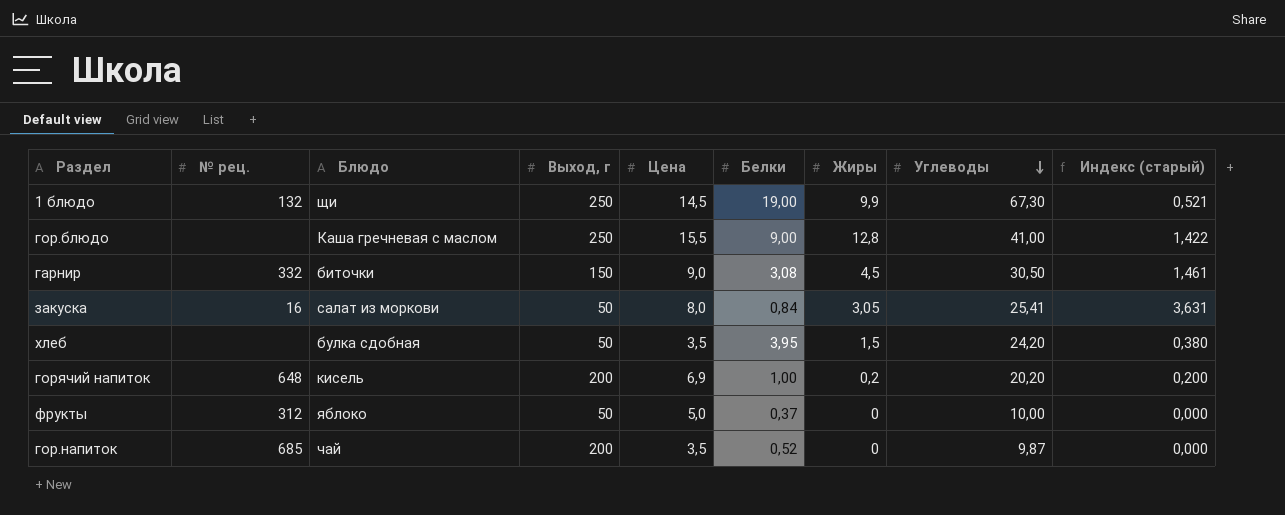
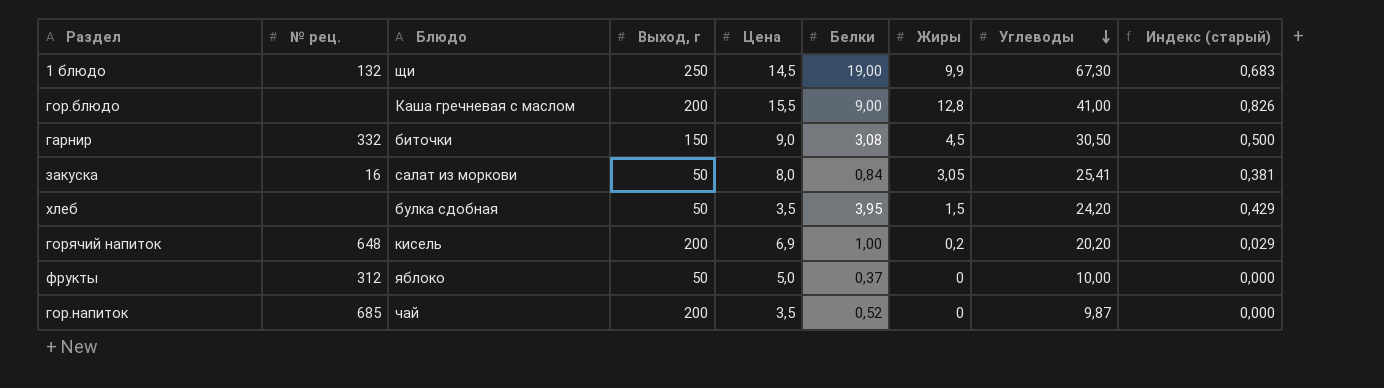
column Индекс (старый) | formula: [Жиры] / [Белки] -> [Жиры] / [Цена]
гор.блюдо | Выход, г: 250 -> 200

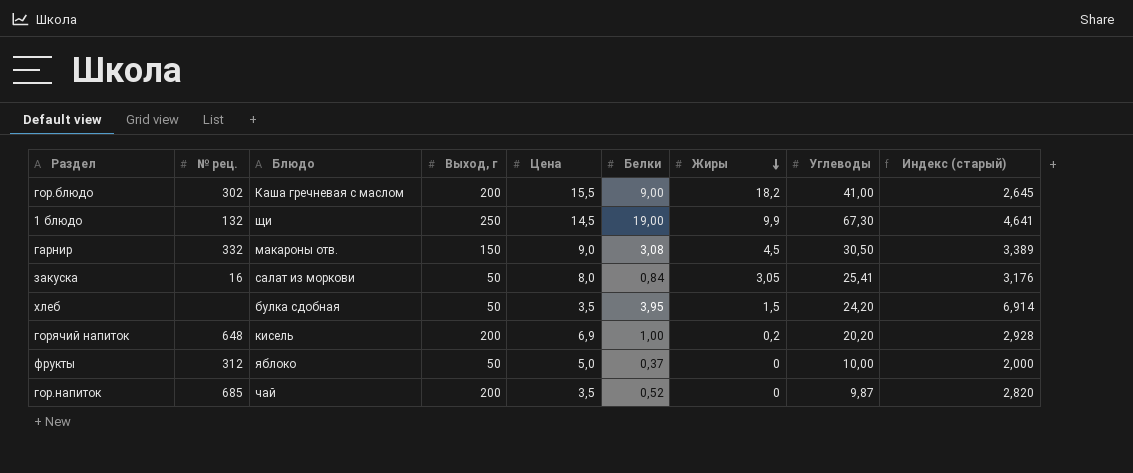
row order: Углеводы descending -> Жиры descending
column Индекс (старый) | formula: [Жиры] / [Цена] -> [Углеводы] / [Цена]
гор.блюдо | № рец.: none -> 302
гор.блюдо | Жиры: 12,8 -> 18,2
гарнир | Блюдо: биточки -> макароны отв.

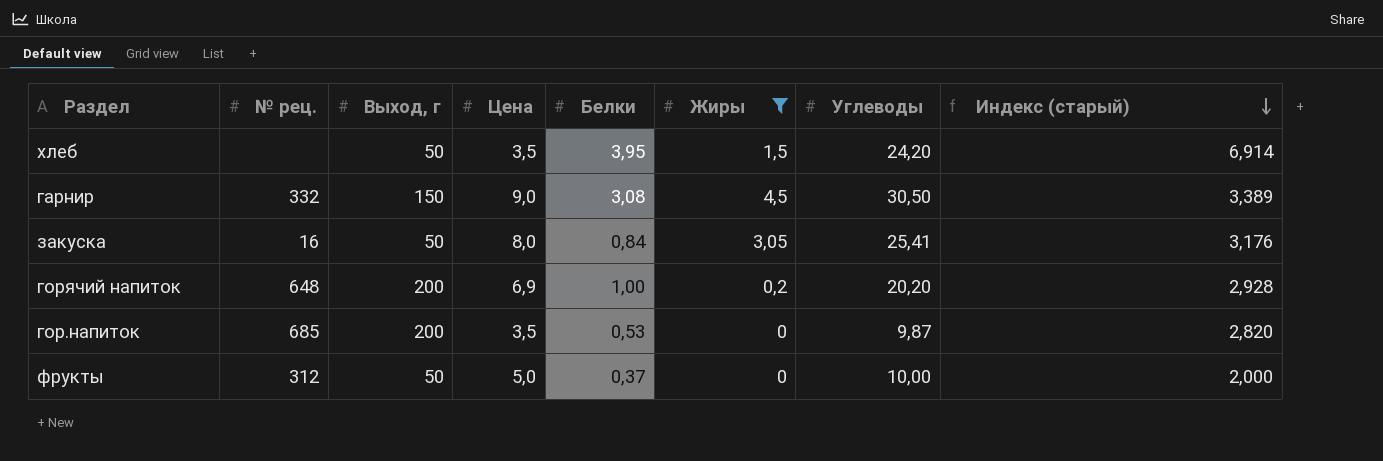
filter: none -> Жиры <= 4,5
row order: Жиры descending -> Индекс (старый) descending
column Блюдо | position: 3 -> none
гор.напиток | Белки: 0,52 -> 0,53

